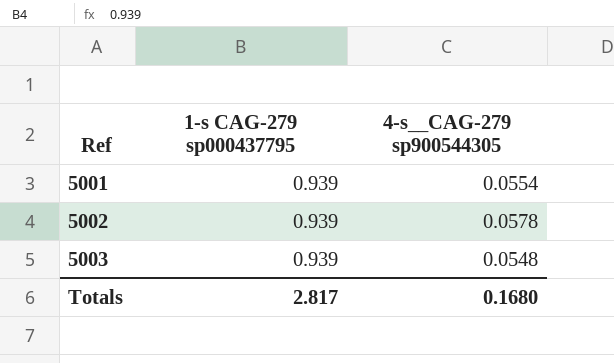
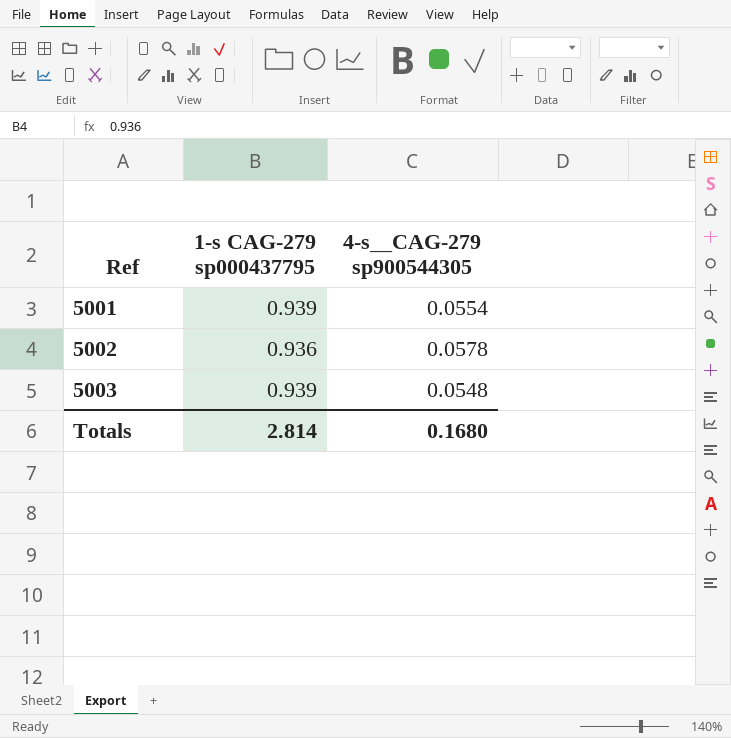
5002 | 1-s CAG-279 sp000437795: 0.939 -> 0.936
Totals | 1-s CAG-279 sp000437795: 2.817 -> 2.814

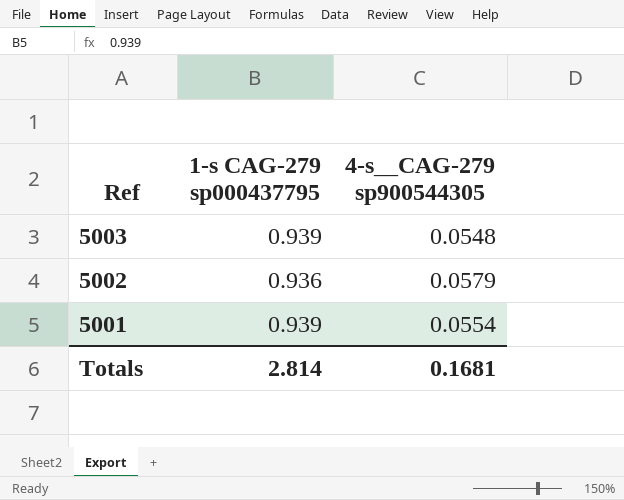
row order: Ref ascending -> Ref descending
5002 | 4-s__CAG-279 sp900544305: 0.0578 -> 0.0579
Totals | 4-s__CAG-279 sp900544305: 0.1680 -> 0.1681

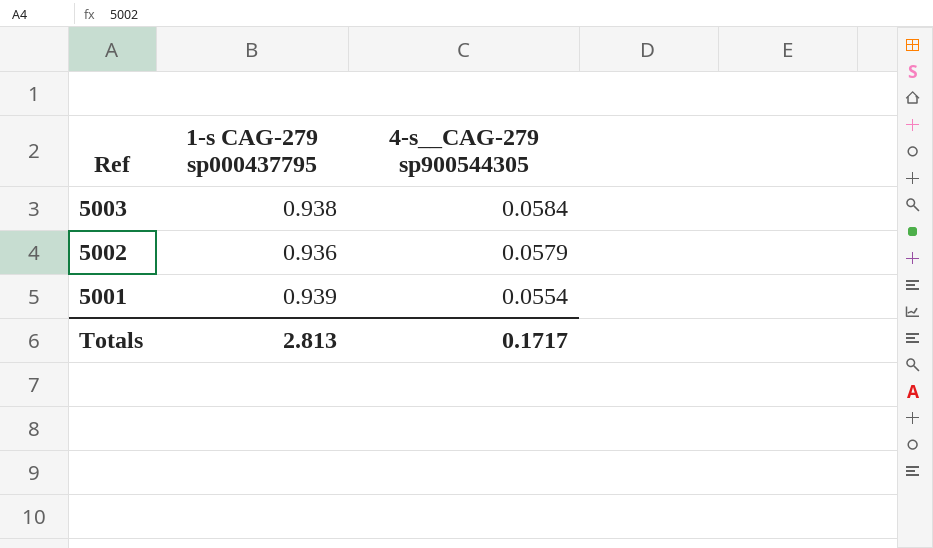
5003 | 1-s CAG-279 sp000437795: 0.939 -> 0.938
5003 | 4-s__CAG-279 sp900544305: 0.0548 -> 0.0584
Totals | 1-s CAG-279 sp000437795: 2.814 -> 2.813
Totals | 4-s__CAG-279 sp900544305: 0.1681 -> 0.1717

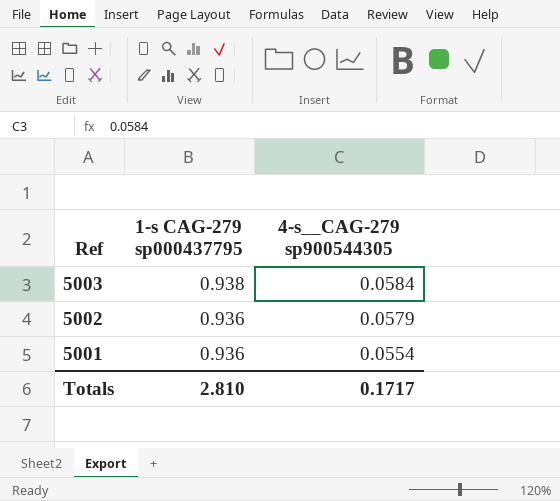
5001 | 1-s CAG-279 sp000437795: 0.939 -> 0.936
Totals | 1-s CAG-279 sp000437795: 2.813 -> 2.810

